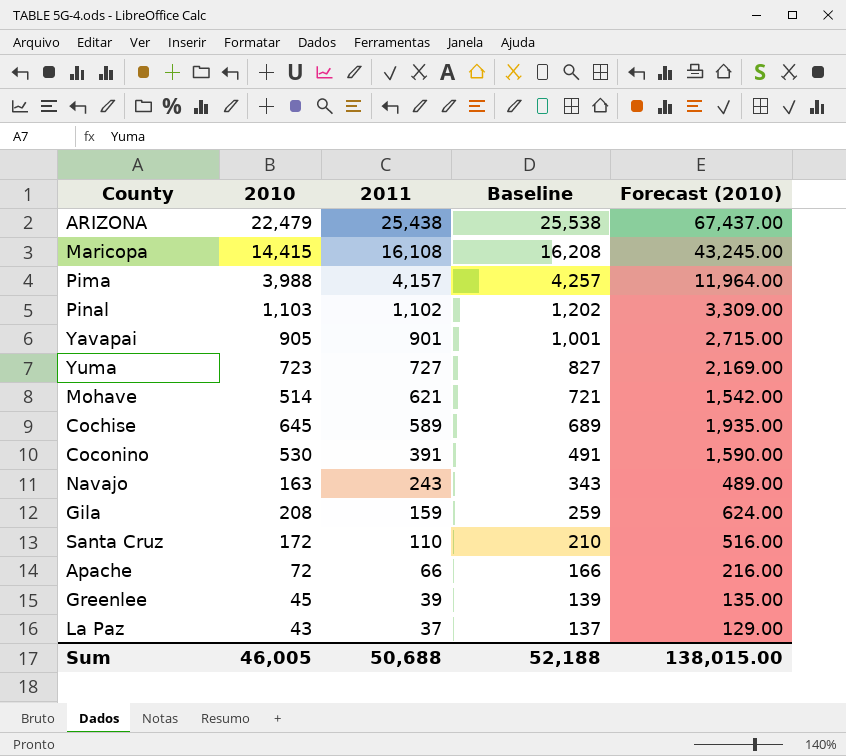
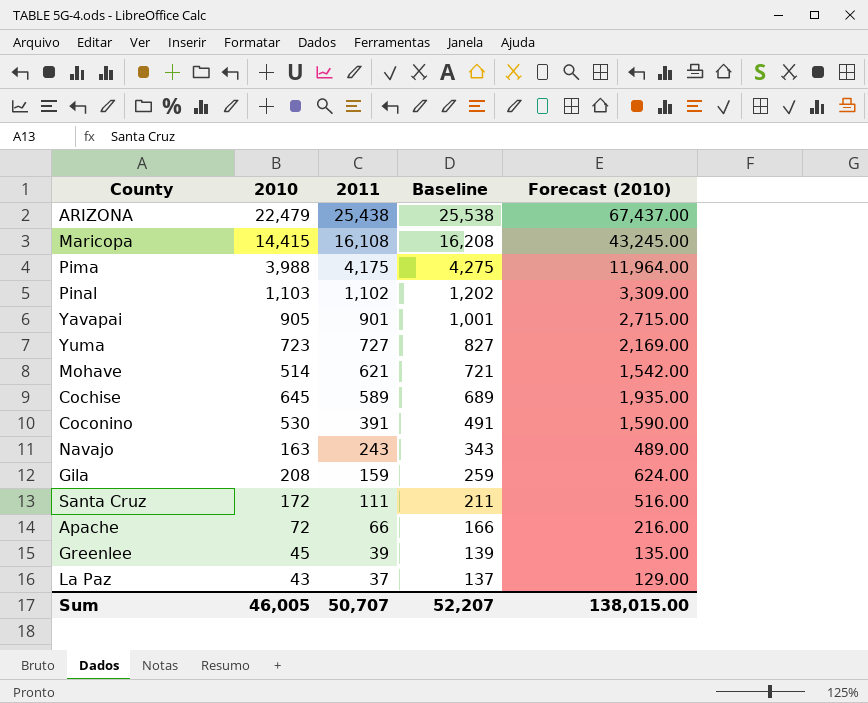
Pima | 2011: 4,157 -> 4,175
Pima | Baseline: 4,257 -> 4,275
Santa Cruz | 2011: 110 -> 111
Santa Cruz | Baseline: 210 -> 211
Sum | 2011: 50,688 -> 50,707
Sum | Baseline: 52,188 -> 52,207

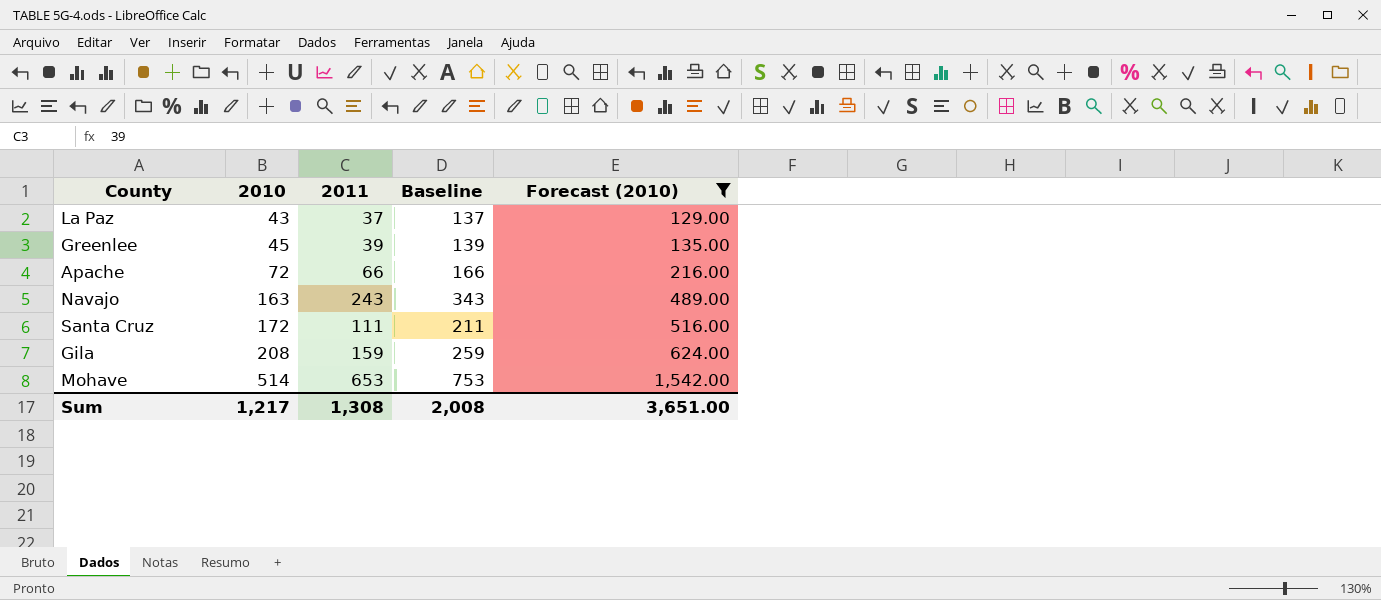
filter: none -> Forecast (2010) <= 1,542.00
row order: 2011 descending -> 2010 ascending
Mohave | 2011: 621 -> 653
Mohave | Baseline: 721 -> 753
Sum | 2010: 46,005 -> 1,217
Sum | 2011: 50,707 -> 1,308
Sum | Baseline: 52,207 -> 2,008
Sum | Forecast (2010): 138,015.00 -> 3,651.00

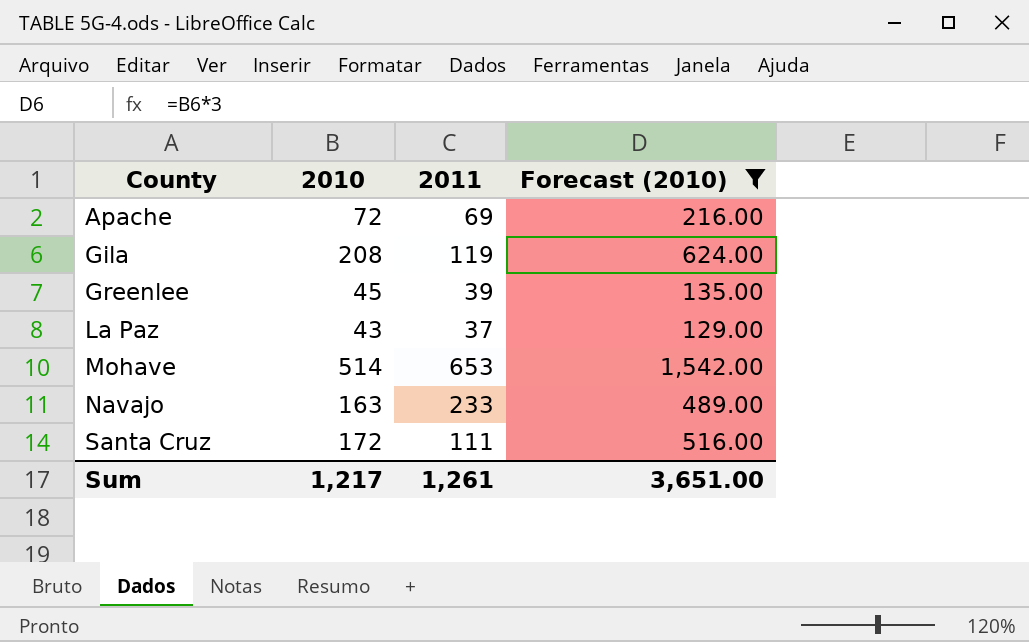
row order: 2010 ascending -> County ascending
column Baseline | formula: [2011] + 100 -> none
Apache | 2011: 66 -> 69
Gila | 2011: 159 -> 119
Navajo | 2011: 243 -> 233
Sum | 2011: 1,308 -> 1,261

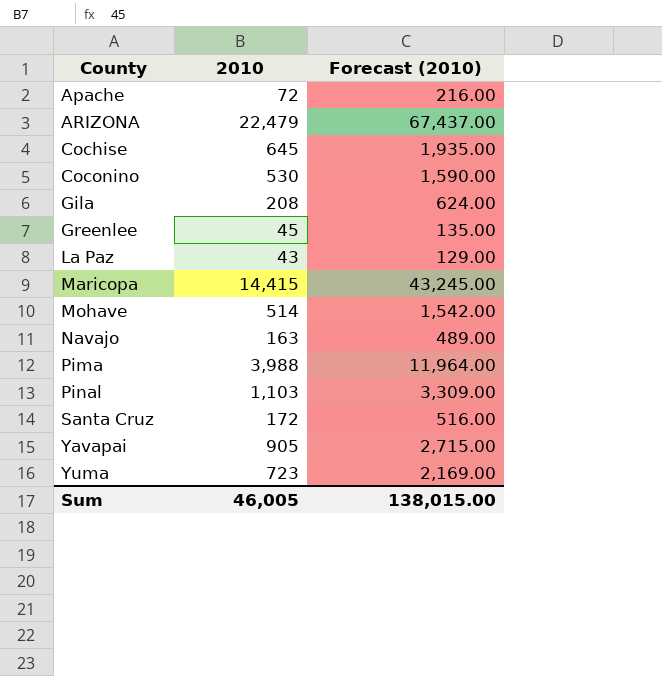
filter: Forecast (2010) <= 1,542.00 -> none
column 2011 | position: 3 -> none
Sum | 2010: 1,217 -> 46,005
Sum | Forecast (2010): 3,651.00 -> 138,015.00

